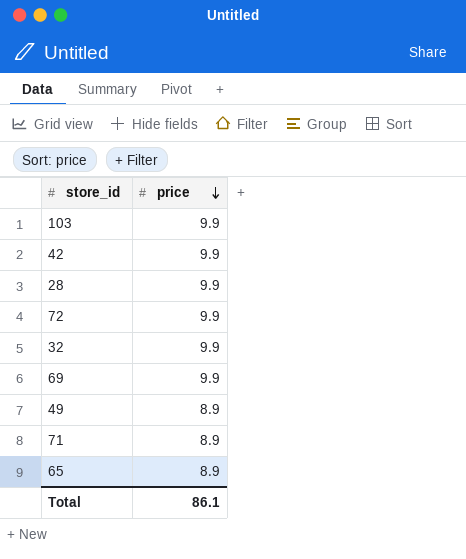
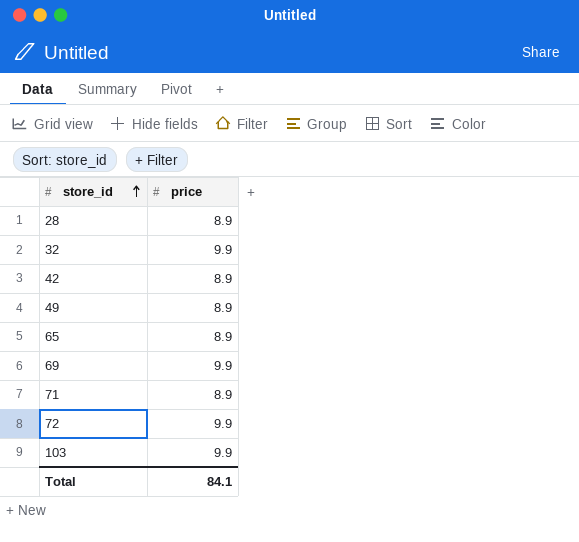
row order: price descending -> store_id ascending
28 | price: 9.9 -> 8.9
42 | price: 9.9 -> 8.9
Total | price: 86.1 -> 84.1

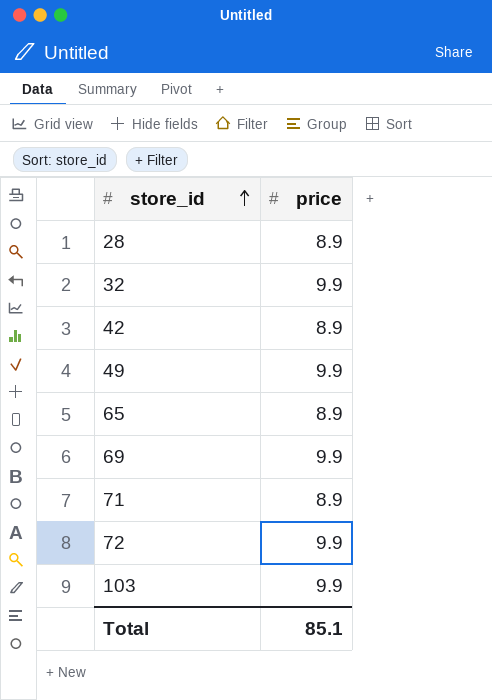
49 | price: 8.9 -> 9.9
Total | price: 84.1 -> 85.1

